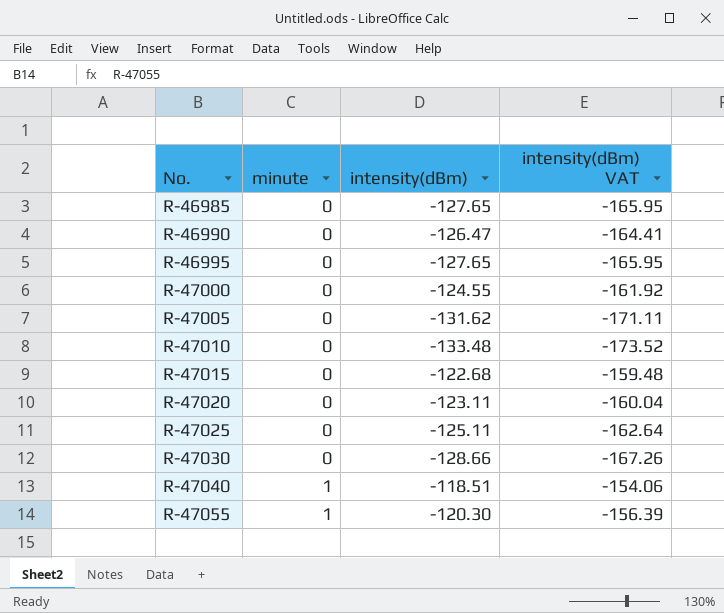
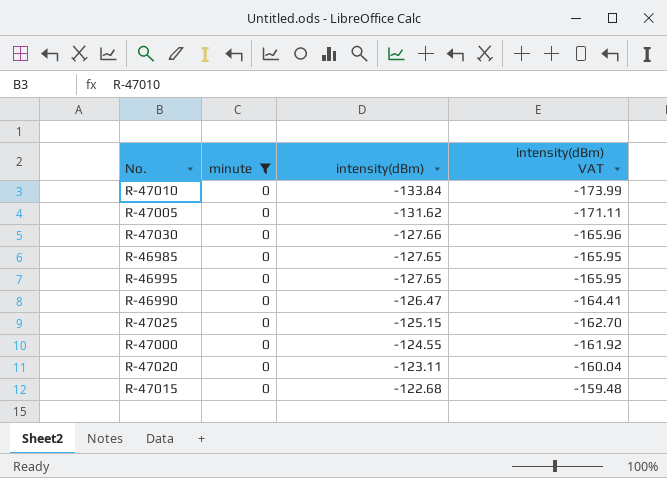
filter: none -> minute = 0
row order: No. ascending -> intensity(dBm) ascending
R-47010 | intensity(dBm): -133.48 -> -133.84
R-47010 | intensity(dBm) VAT: -173.52 -> -173.99
R-47030 | intensity(dBm): -128.66 -> -127.66
R-47030 | intensity(dBm) VAT: -167.26 -> -165.96
R-47025 | intensity(dBm): -125.11 -> -125.15
R-47025 | intensity(dBm) VAT: -162.64 -> -162.70

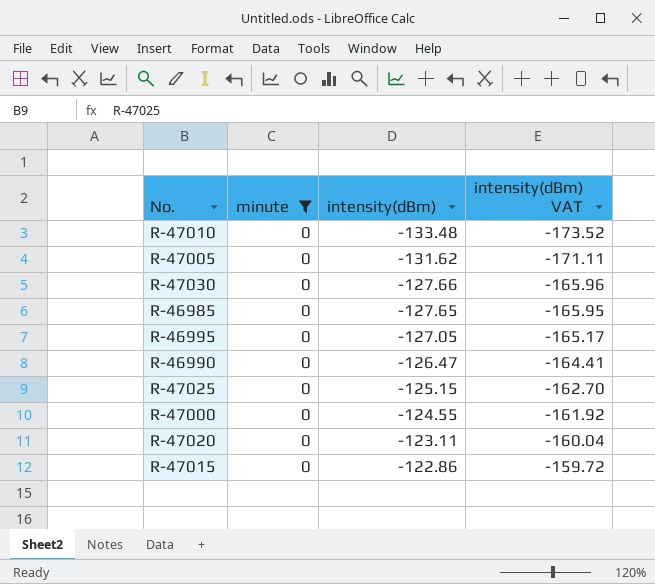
R-47010 | intensity(dBm): -133.84 -> -133.48
R-47010 | intensity(dBm) VAT: -173.99 -> -173.52
R-46995 | intensity(dBm): -127.65 -> -127.05
R-46995 | intensity(dBm) VAT: -165.95 -> -165.17
R-47015 | intensity(dBm): -122.68 -> -122.86
R-47015 | intensity(dBm) VAT: -159.48 -> -159.72

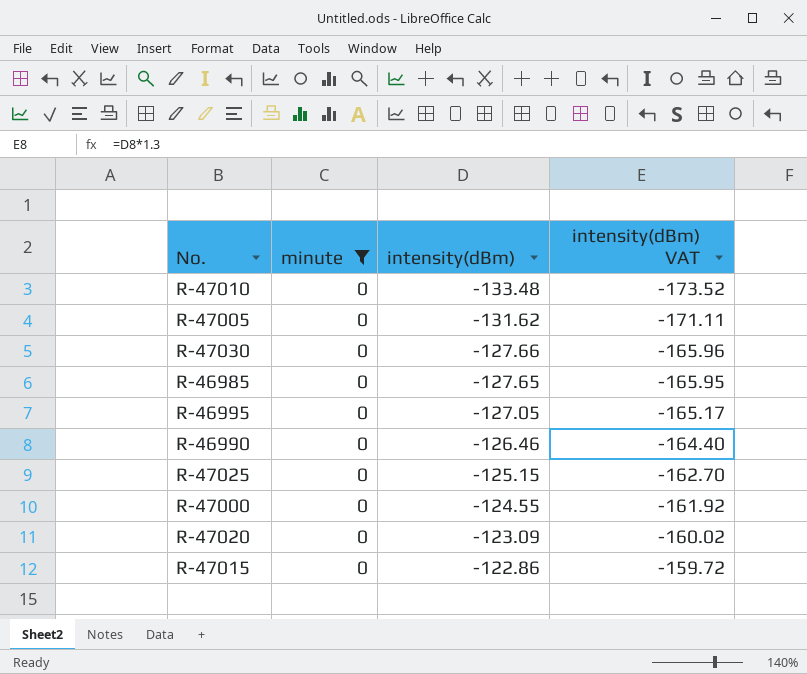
R-46990 | intensity(dBm): -126.47 -> -126.46
R-46990 | intensity(dBm) VAT: -164.41 -> -164.40
R-47020 | intensity(dBm): -123.11 -> -123.09
R-47020 | intensity(dBm) VAT: -160.04 -> -160.02

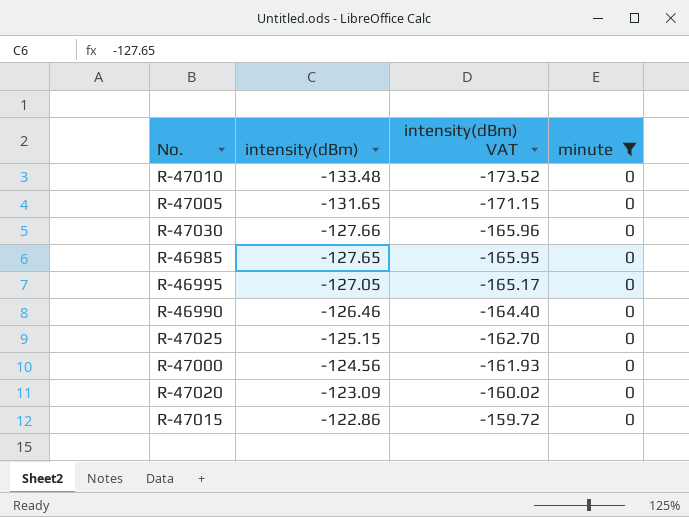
column minute | position: 2 -> 4
R-47005 | intensity(dBm): -131.62 -> -131.65
R-47005 | intensity(dBm) VAT: -171.11 -> -171.15
R-47000 | intensity(dBm): -124.55 -> -124.56
R-47000 | intensity(dBm) VAT: -161.92 -> -161.93

